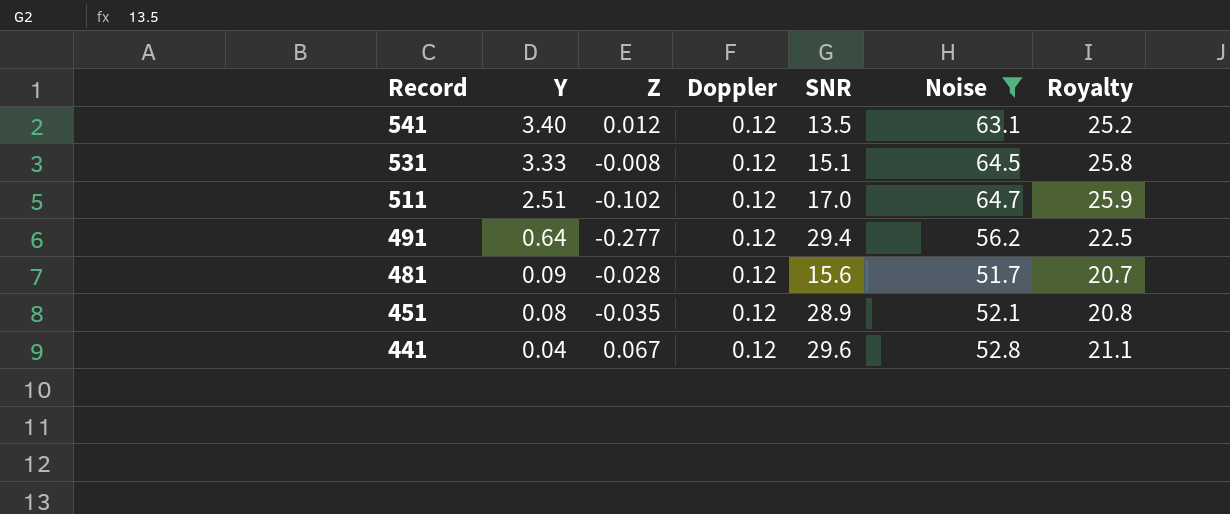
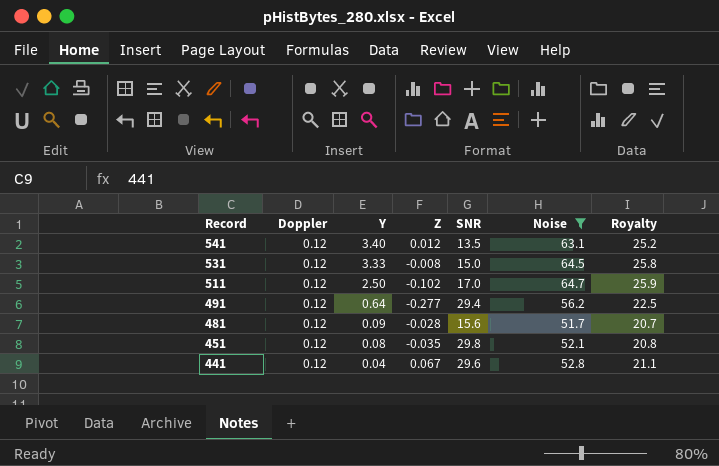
column Doppler | position: 4 -> 2
531 | SNR: 15.1 -> 15.0
511 | Y: 2.51 -> 2.50
451 | SNR: 28.9 -> 29.8

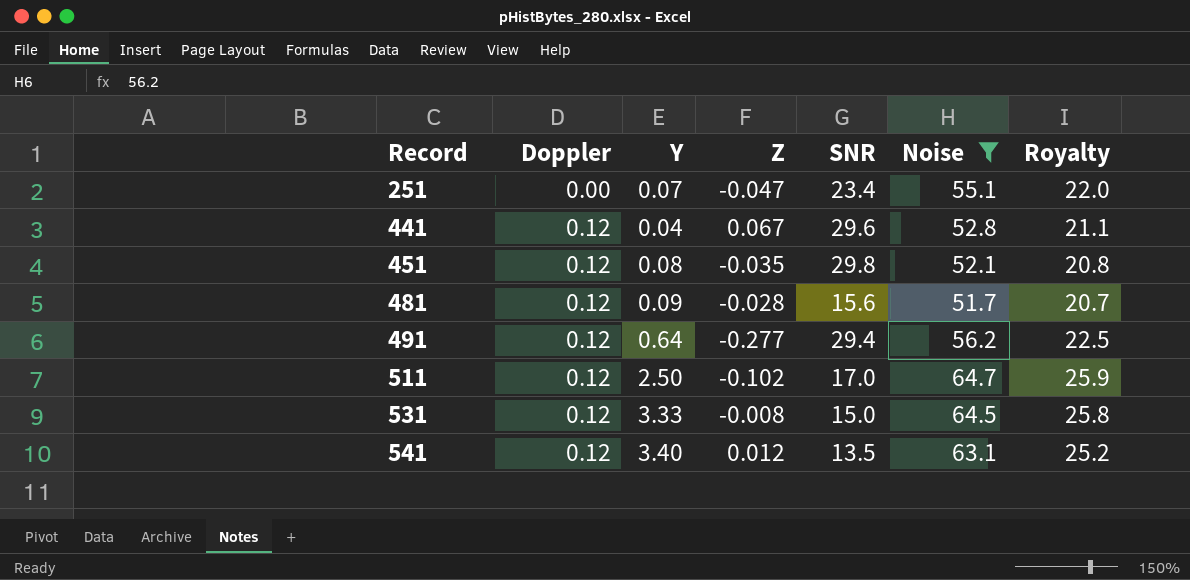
row order: Record descending -> Record ascending
row 251: none -> 0.00 | 0.07 | -0.047 | 23.4 | 55.1 | 22.0

